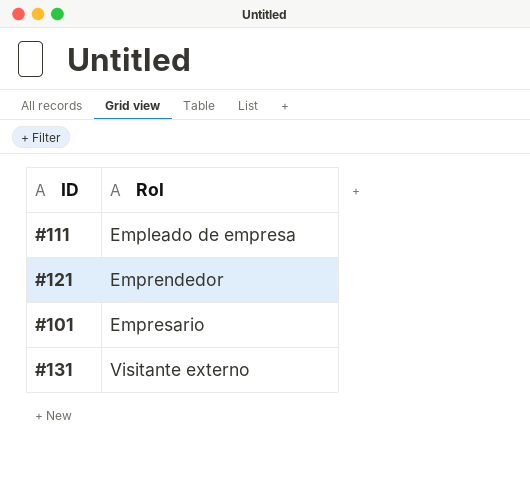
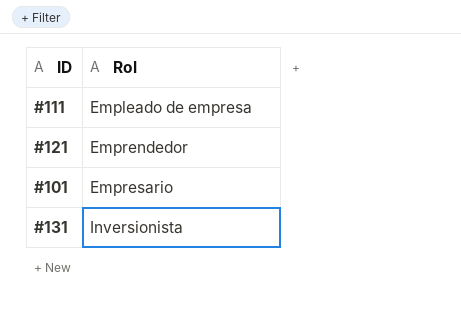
#131 | Rol: Visitante externo -> Inversionista

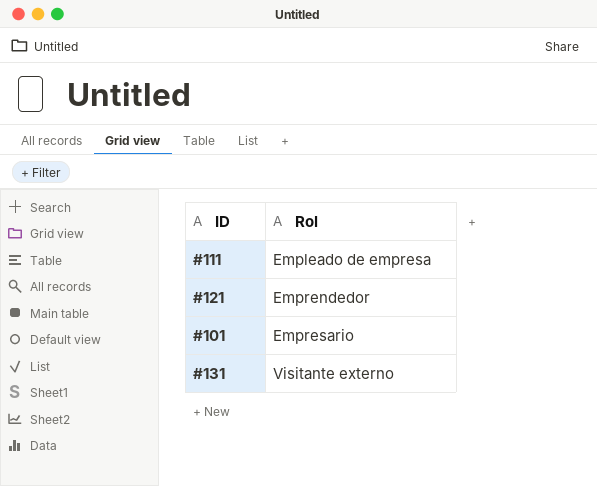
#131 | Rol: Inversionista -> Visitante externo

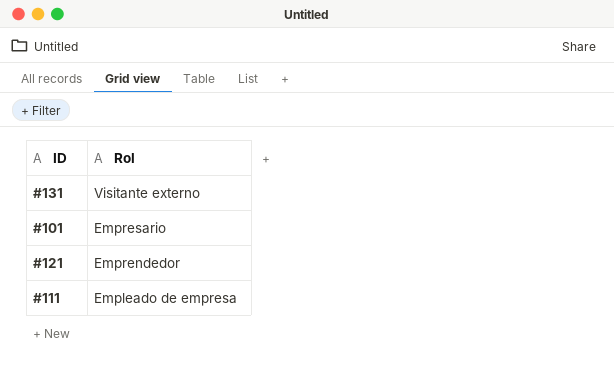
row order: Rol ascending -> Rol descending

